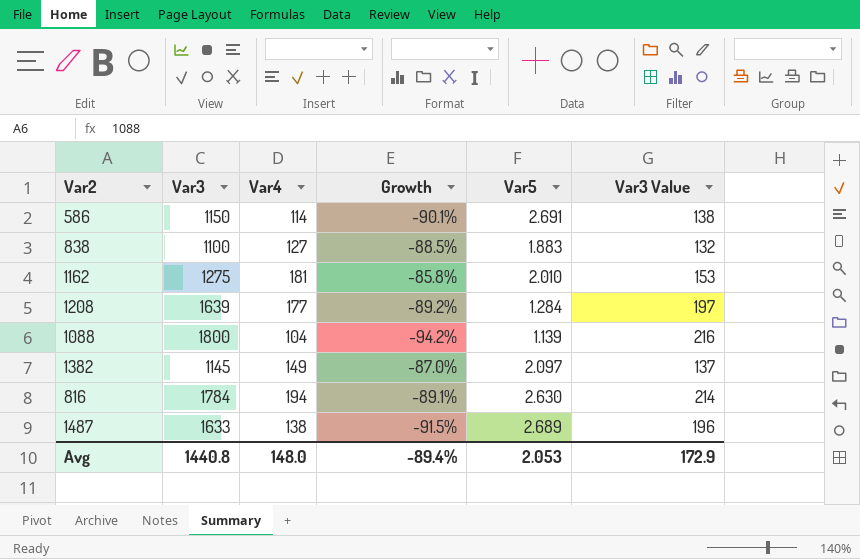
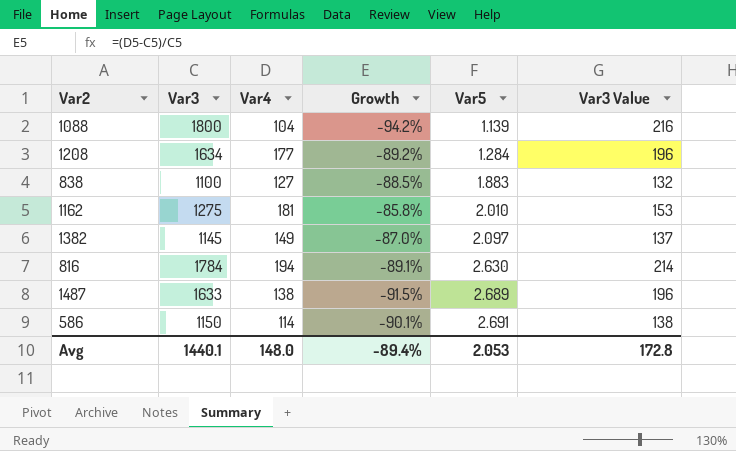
row order: none -> Var5 ascending
1208 | Var3: 1639 -> 1634
1208 | Var3 Value: 197 -> 196
Avg | Var3: 1440.8 -> 1440.1
Avg | Var3 Value: 172.9 -> 172.8

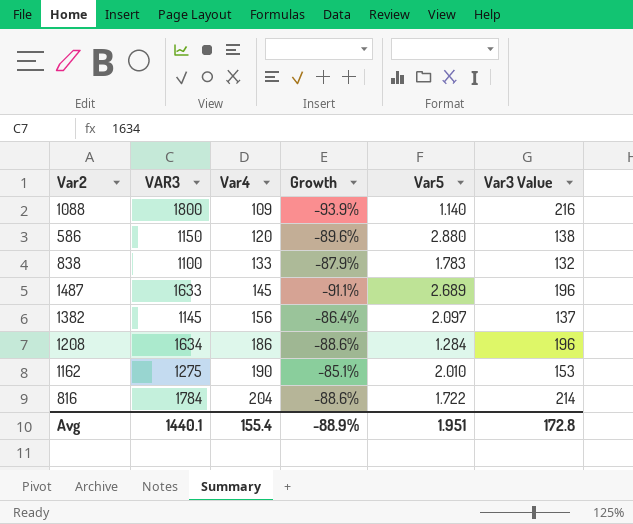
row order: Var5 ascending -> Var4 ascending
column name: Var3 -> VAR3
1088 | Var4: 104 -> 109
1088 | Growth: -94.2% -> -93.9%
1088 | Var5: 1.139 -> 1.140
586 | Var4: 114 -> 120
586 | Growth: -90.1% -> -89.6%
586 | Var5: 2.691 -> 2.880
838 | Var4: 127 -> 133
838 | Growth: -88.5% -> -87.9%
838 | Var5: 1.883 -> 1.783
1487 | Var4: 138 -> 145
1487 | Growth: -91.5% -> -91.1%
1382 | Var4: 149 -> 156
1382 | Growth: -87.0% -> -86.4%
1208 | Var4: 177 -> 186
1208 | Growth: -89.2% -> -88.6%
1162 | Var4: 181 -> 190
1162 | Growth: -85.8% -> -85.1%
816 | Var4: 194 -> 204
816 | Growth: -89.1% -> -88.6%
816 | Var5: 2.630 -> 1.722
Avg | Var4: 148.0 -> 155.4
Avg | Growth: -89.4% -> -88.9%
Avg | Var5: 2.053 -> 1.951

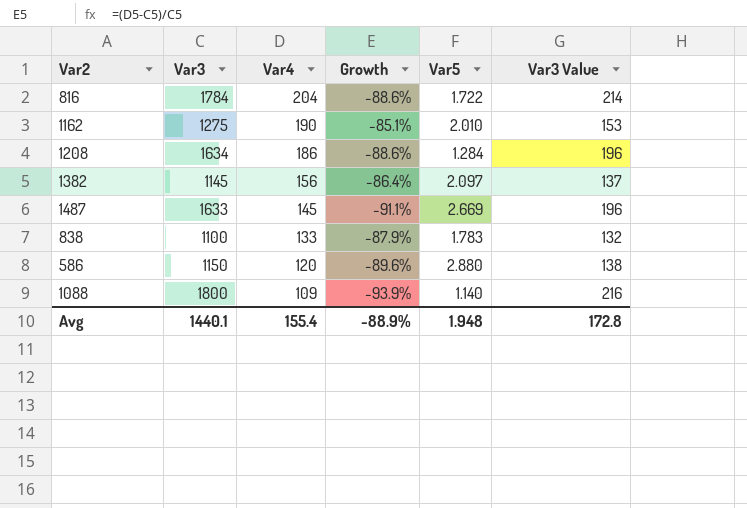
row order: Var4 ascending -> Var4 descending
column name: VAR3 -> Var3
1487 | Var5: 2.689 -> 2.669
Avg | Var5: 1.951 -> 1.948

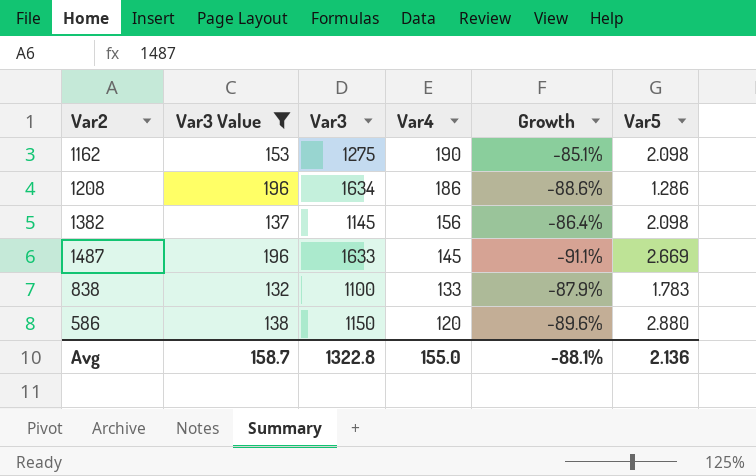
filter: none -> Var3 Value <= 196
column Var3 Value | position: 6 -> 2
1162 | Var5: 2.010 -> 2.098
1208 | Var5: 1.284 -> 1.286
1382 | Var5: 2.097 -> 2.098
Avg | Var3 Value: 172.8 -> 158.7
Avg | Var3: 1440.1 -> 1322.8
Avg | Var4: 155.4 -> 155.0
Avg | Growth: -88.9% -> -88.1%
Avg | Var5: 1.948 -> 2.136

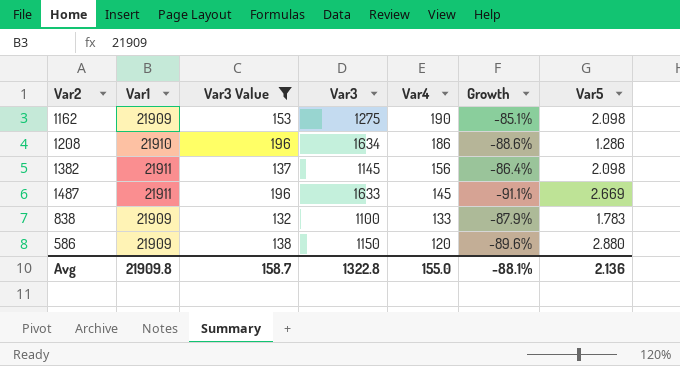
column Var1 | position: none -> 2

